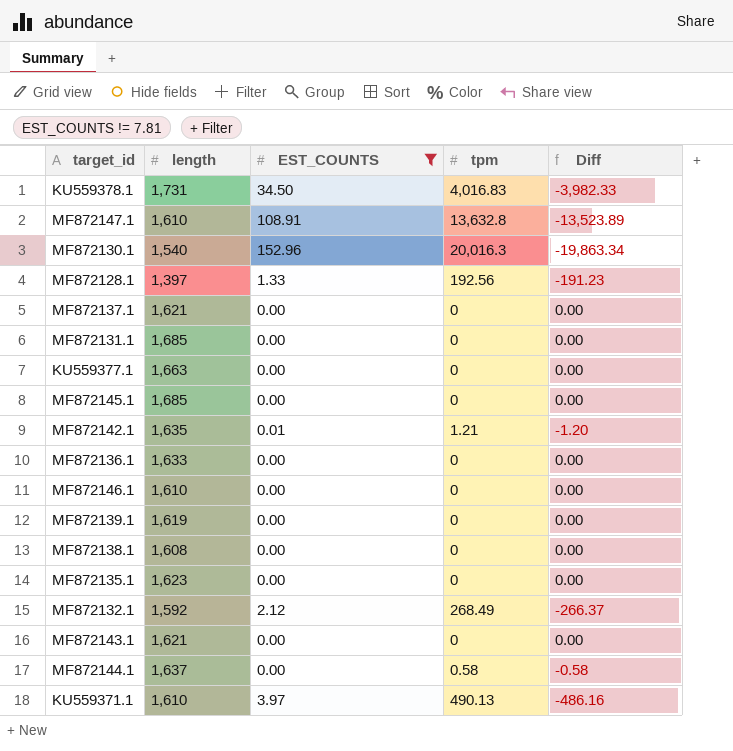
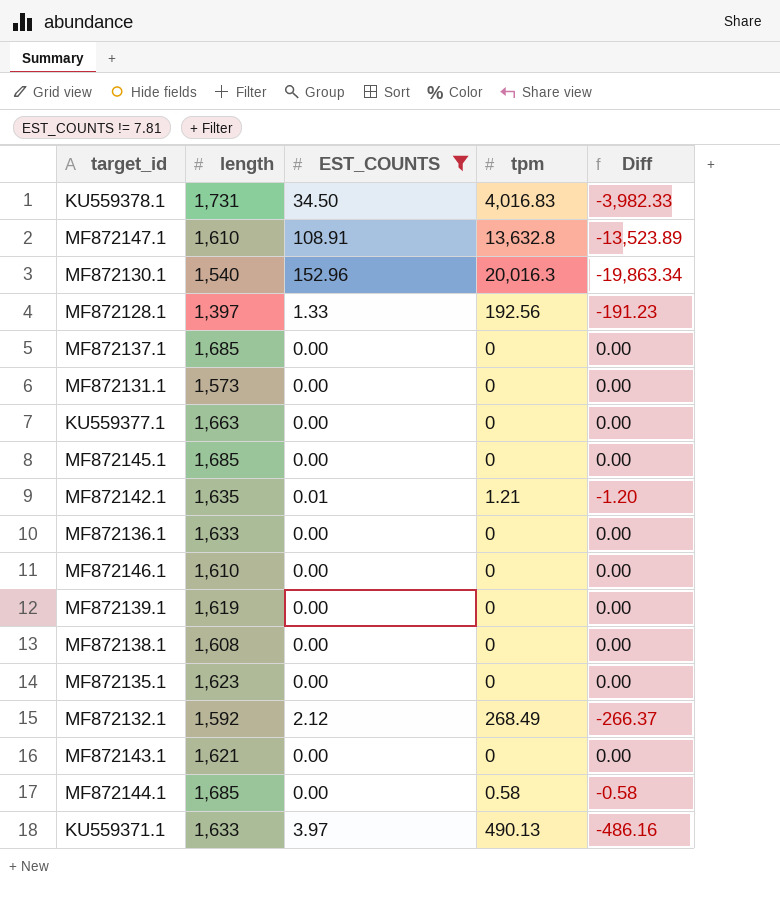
MF872137.1 | length: 1,621 -> 1,685
MF872131.1 | length: 1,685 -> 1,573
MF872144.1 | length: 1,637 -> 1,685
KU559371.1 | length: 1,610 -> 1,633

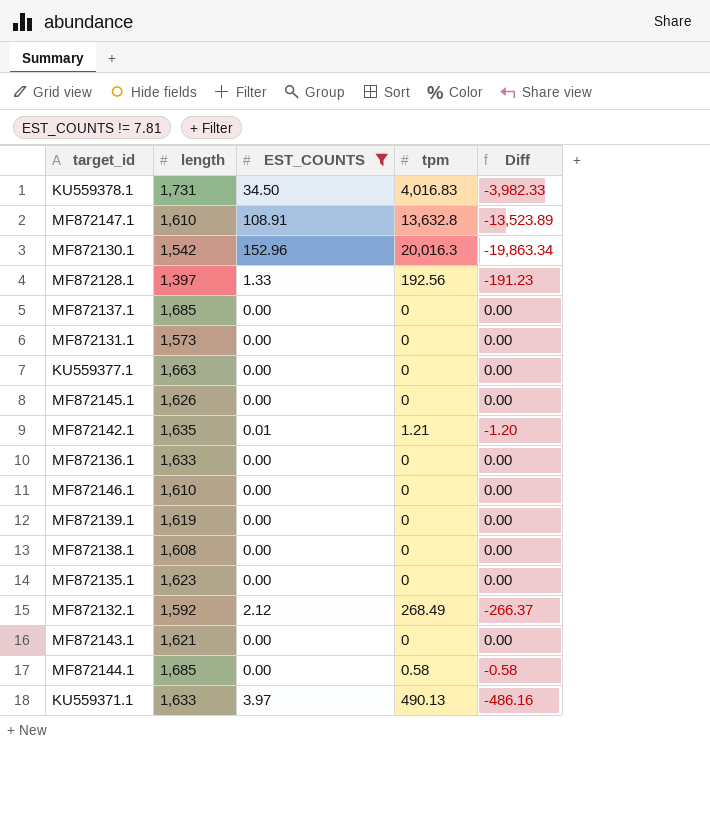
MF872130.1 | length: 1,540 -> 1,542
MF872145.1 | length: 1,685 -> 1,626

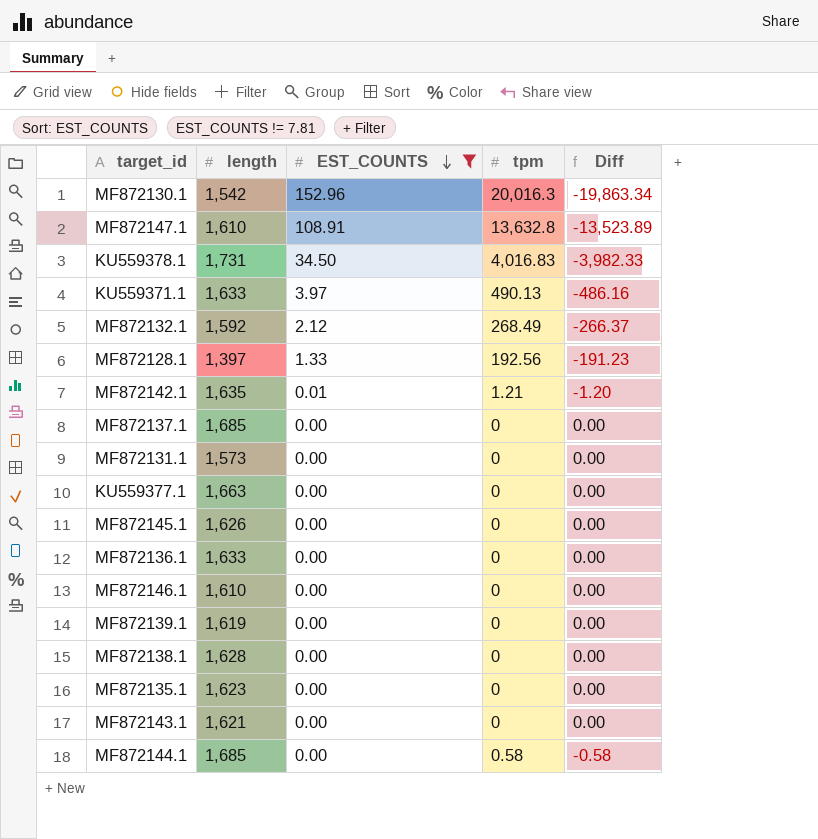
row order: none -> EST_COUNTS descending
MF872138.1 | length: 1,608 -> 1,628

